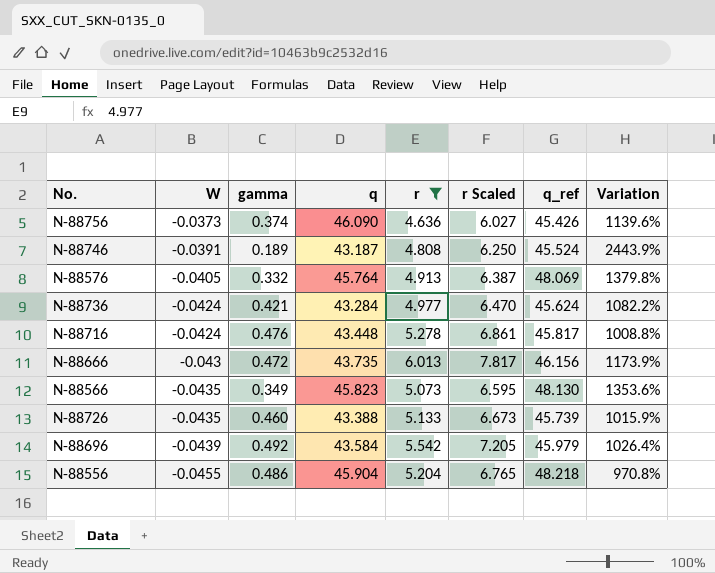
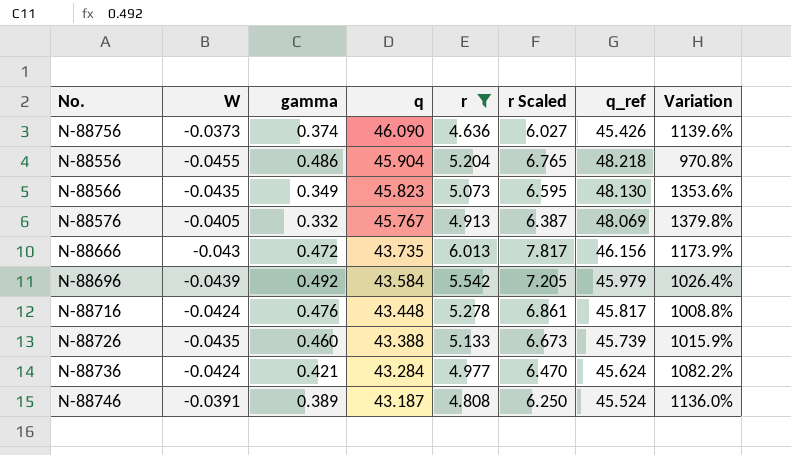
row order: W descending -> q descending
N-88576 | q: 45.764 -> 45.767
N-88746 | gamma: 0.189 -> 0.389
N-88746 | Variation: 2443.9% -> 1136.0%

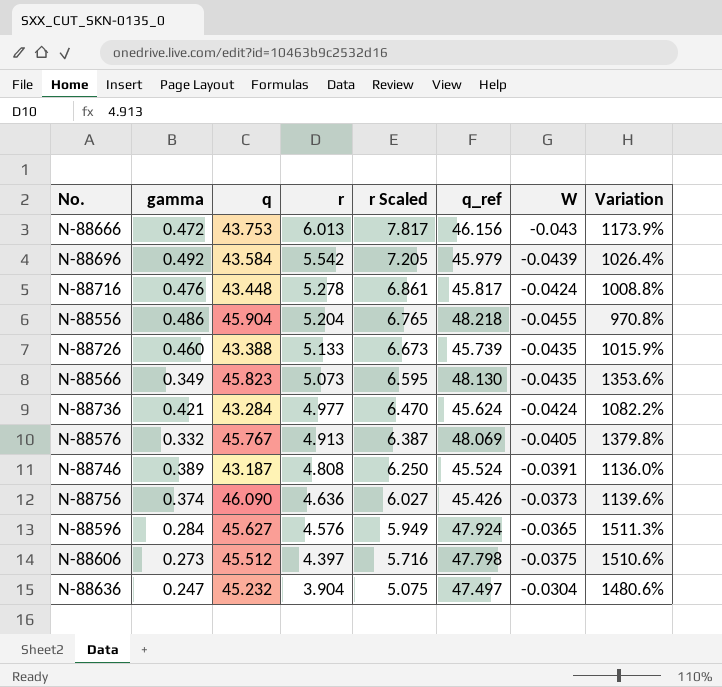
filter: r >= 4.636 -> none
row order: q descending -> r descending
column W | position: 2 -> 7
N-88666 | q: 43.735 -> 43.753

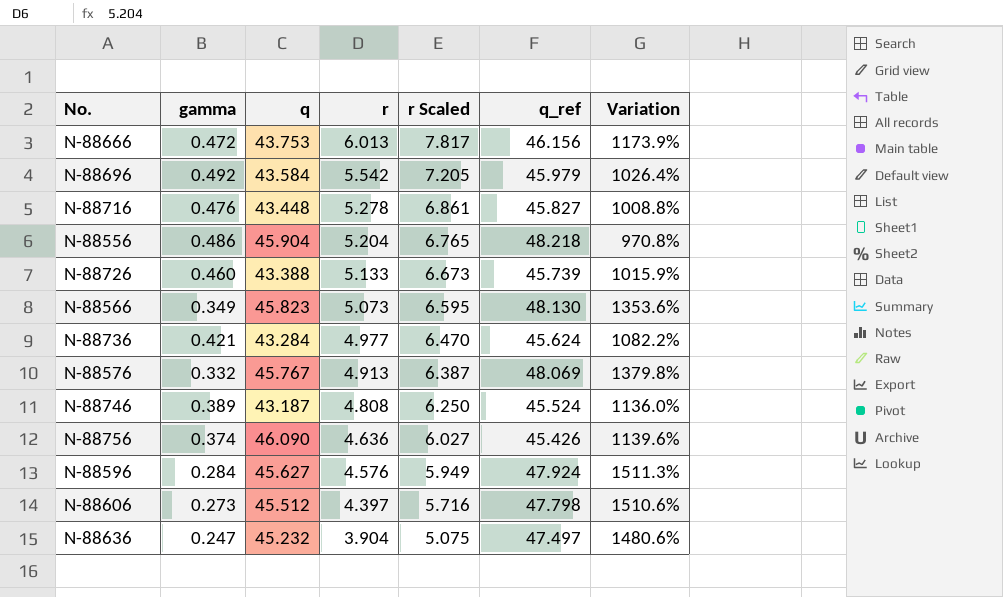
column W | position: 7 -> none
N-88716 | q_ref: 45.817 -> 45.827

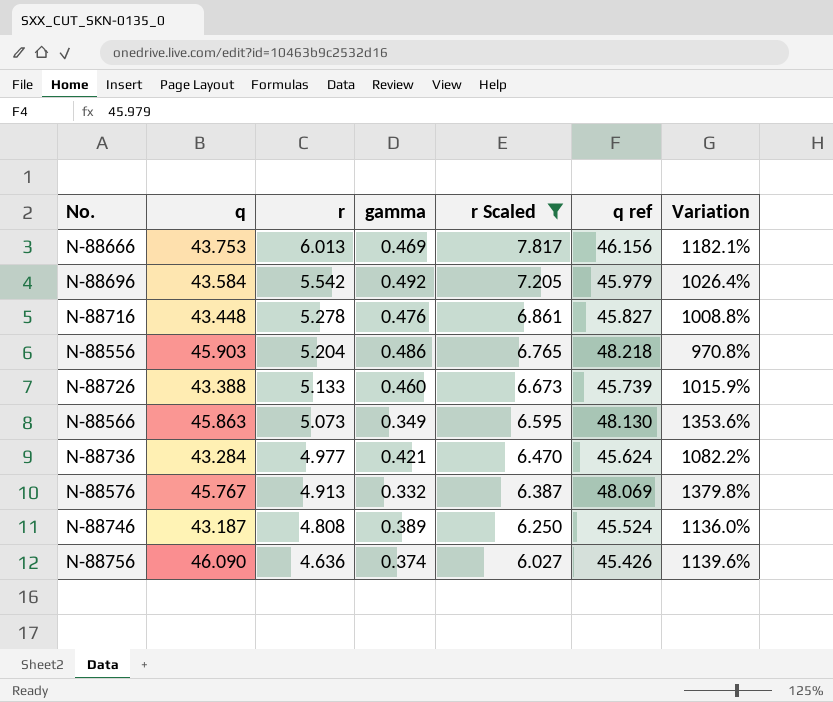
filter: none -> r Scaled >= 6.027
column gamma | position: 2 -> 4
column name: q_ref -> q ref
N-88666 | gamma: 0.472 -> 0.469
N-88666 | Variation: 1173.9% -> 1182.1%
N-88556 | q: 45.904 -> 45.903
N-88566 | q: 45.823 -> 45.863

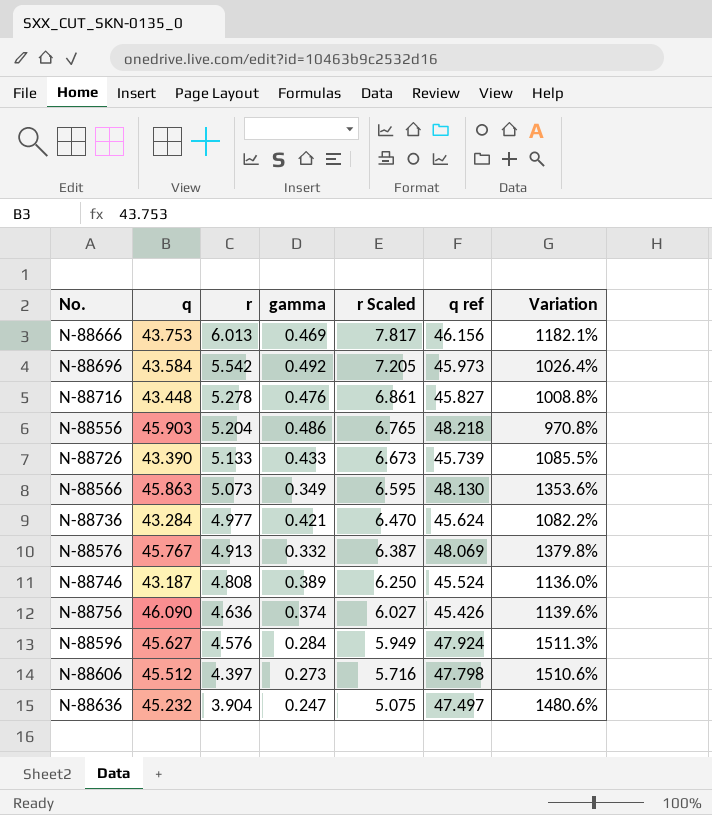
filter: r Scaled >= 6.027 -> none
N-88696 | q ref: 45.979 -> 45.973
N-88726 | q: 43.388 -> 43.390
N-88726 | gamma: 0.460 -> 0.433
N-88726 | Variation: 1015.9% -> 1085.5%

